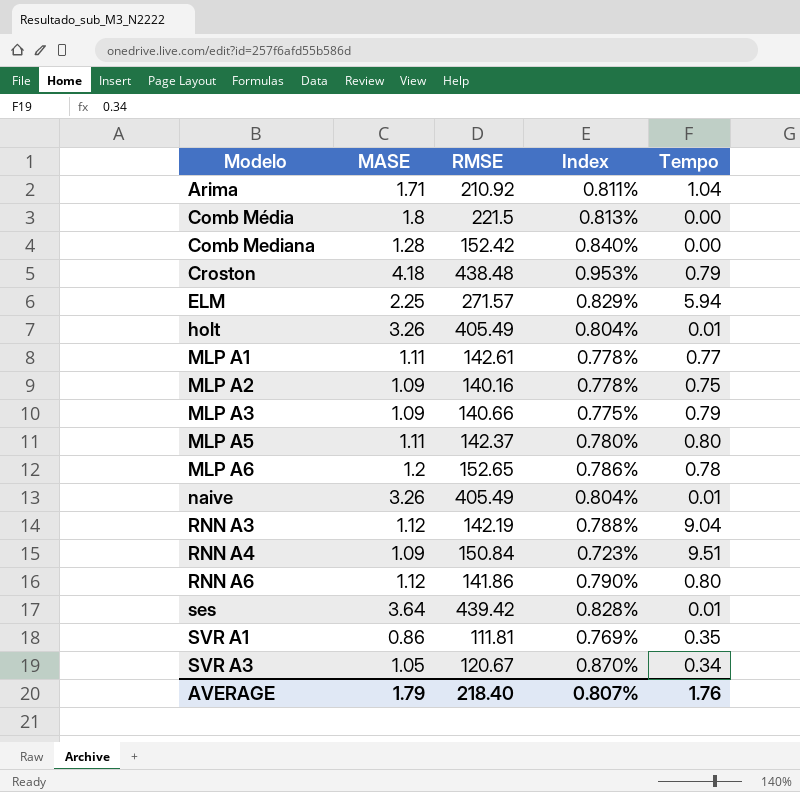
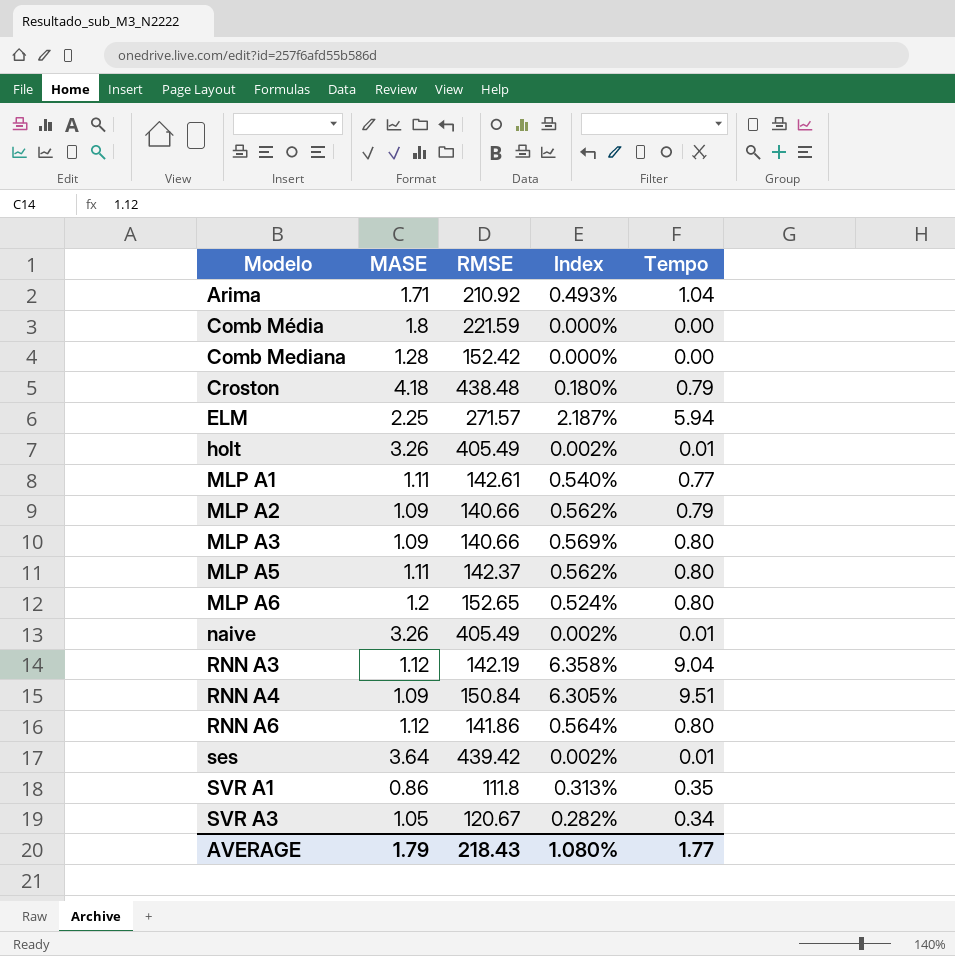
column Index | formula: [MASE] / [RMSE] -> [Tempo] / [RMSE]
Comb Média | RMSE: 221.5 -> 221.59
MLP A2 | RMSE: 140.16 -> 140.66
MLP A2 | Tempo: 0.75 -> 0.79
MLP A3 | Tempo: 0.79 -> 0.80
MLP A6 | Tempo: 0.78 -> 0.80
SVR A1 | RMSE: 111.81 -> 111.8
AVERAGE | RMSE: 218.40 -> 218.43
AVERAGE | Index: 0.807% -> 1.080%
AVERAGE | Tempo: 1.76 -> 1.77

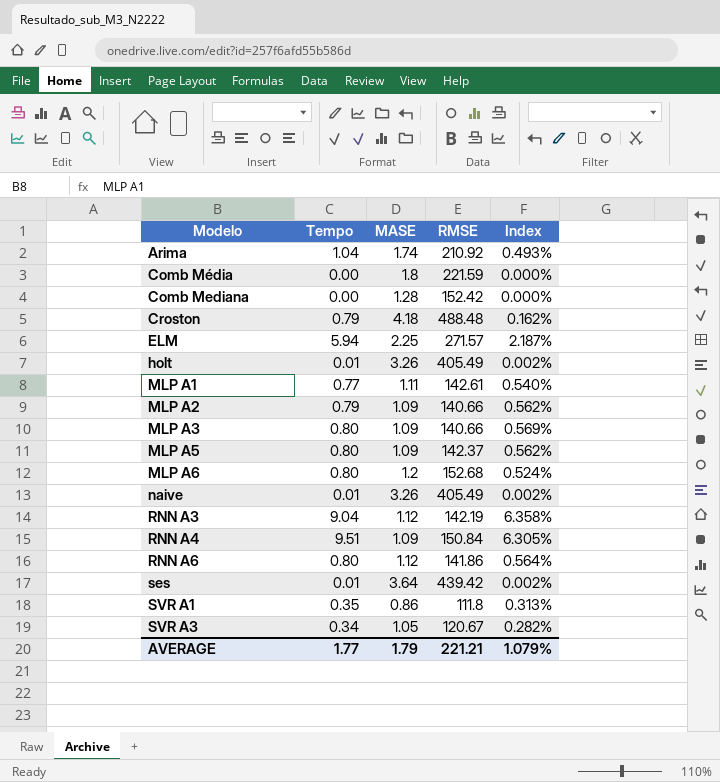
column Tempo | position: 5 -> 2
Arima | MASE: 1.71 -> 1.74
Croston | RMSE: 438.48 -> 488.48
Croston | Index: 0.180% -> 0.162%
MLP A5 | MASE: 1.11 -> 1.09
MLP A6 | RMSE: 152.65 -> 152.68
AVERAGE | RMSE: 218.43 -> 221.21
AVERAGE | Index: 1.080% -> 1.079%

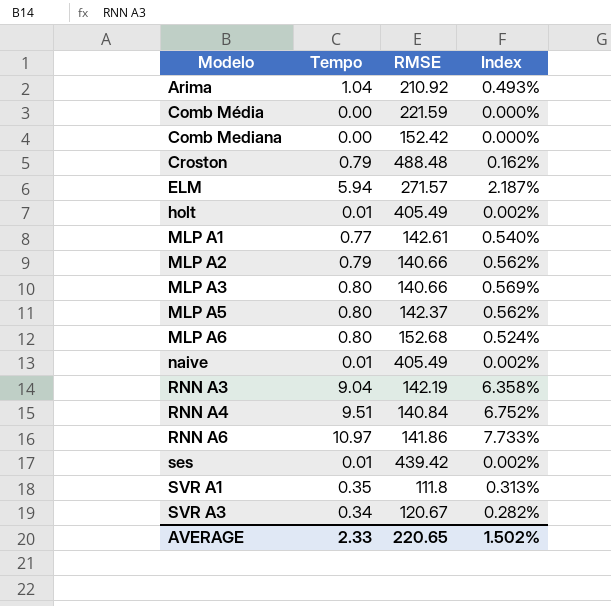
column MASE | position: 3 -> none
RNN A4 | RMSE: 150.84 -> 140.84
RNN A4 | Index: 6.305% -> 6.752%
RNN A6 | Tempo: 0.80 -> 10.97
RNN A6 | Index: 0.564% -> 7.733%
AVERAGE | Tempo: 1.77 -> 2.33
AVERAGE | RMSE: 221.21 -> 220.65
AVERAGE | Index: 1.079% -> 1.502%

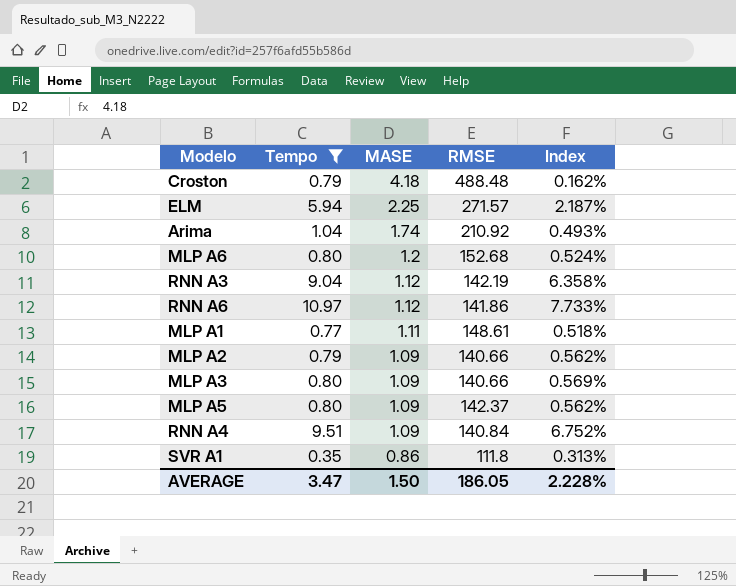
filter: none -> Tempo >= 0.35
row order: Modelo ascending -> MASE descending
column MASE | position: none -> 3
MLP A1 | RMSE: 142.61 -> 148.61
MLP A1 | Index: 0.540% -> 0.518%
AVERAGE | Tempo: 2.33 -> 3.47
AVERAGE | RMSE: 220.65 -> 186.05
AVERAGE | Index: 1.502% -> 2.228%

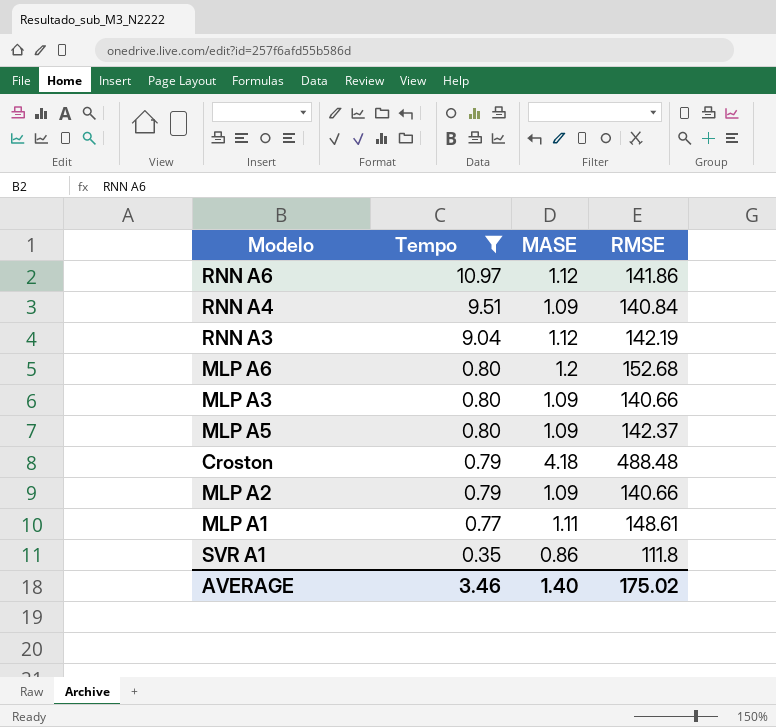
row order: MASE descending -> Tempo descending
column Index | formula: [Tempo] / [RMSE] -> none
row ELM: 5.94 | 2.25 | 271.57 | 2.187% -> none
row Arima: 1.04 | 1.74 | 210.92 | 0.493% -> none
AVERAGE | Tempo: 3.47 -> 3.46
AVERAGE | MASE: 1.50 -> 1.40
AVERAGE | RMSE: 186.05 -> 175.02

